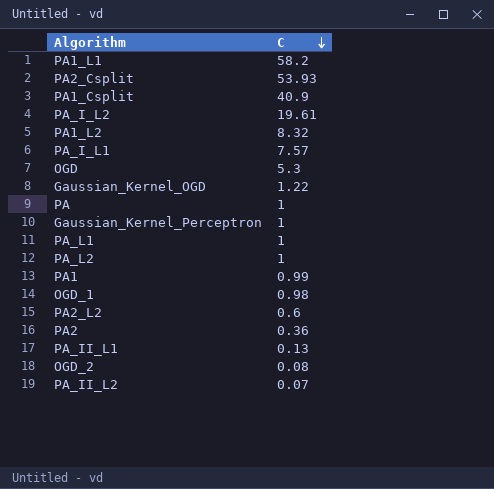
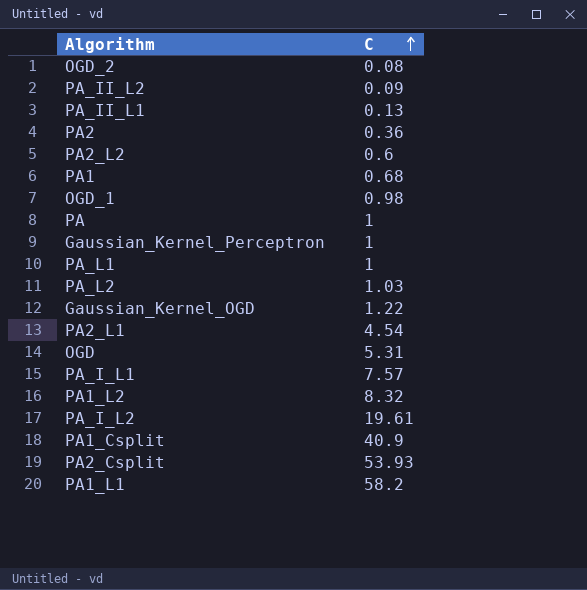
row order: C descending -> C ascending
PA_II_L2 | C: 0.07 -> 0.09
PA1 | C: 0.99 -> 0.68
PA_L2 | C: 1 -> 1.03
row PA2_L1: none -> 4.54
OGD | C: 5.3 -> 5.31

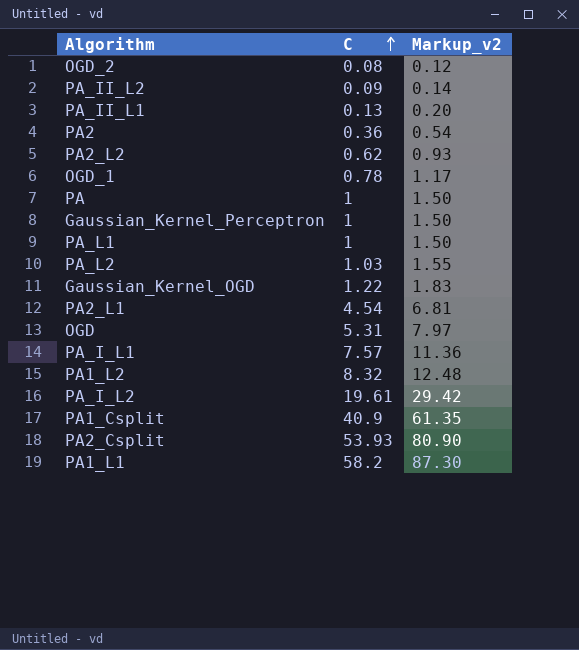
column Markup_v2 | formula: none -> [C] * 1.5
row PA1: 0.68 -> none
PA2_L2 | C: 0.6 -> 0.62
OGD_1 | C: 0.98 -> 0.78

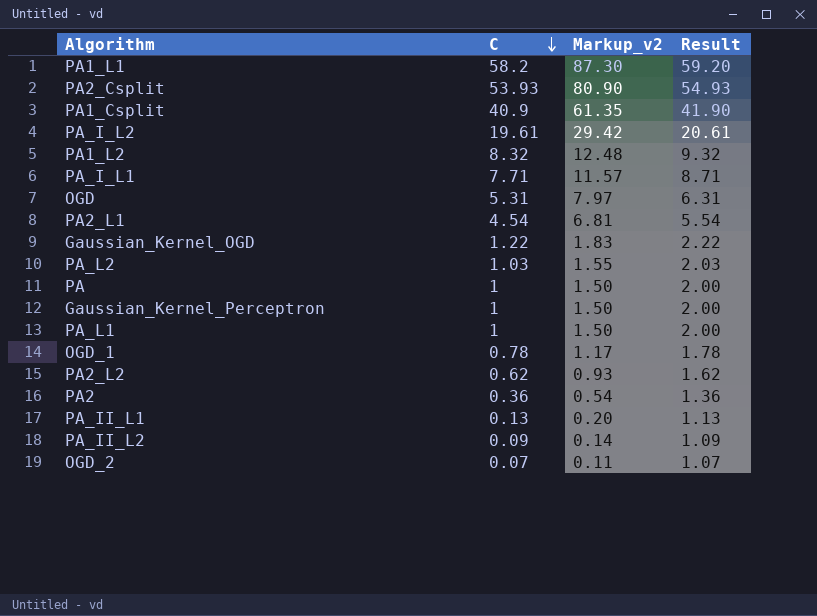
row order: C ascending -> C descending
column Result | formula: none -> [C] + 1
PA_I_L1 | C: 7.57 -> 7.71
PA_I_L1 | Markup_v2: 11.36 -> 11.57
OGD_2 | C: 0.08 -> 0.07
OGD_2 | Markup_v2: 0.12 -> 0.11

